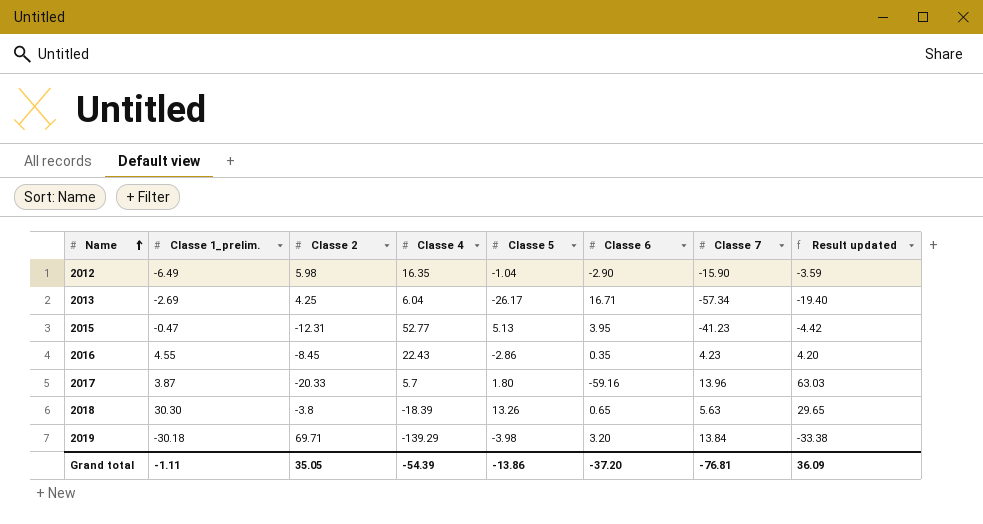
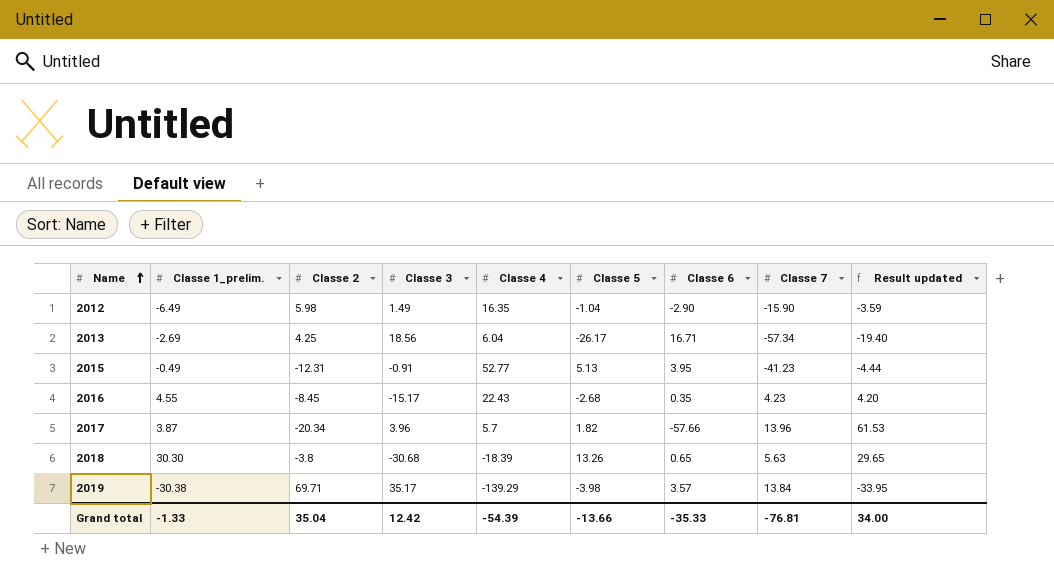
column Classe 3 | position: none -> 4
2015 | Classe 1_prelim.: -0.47 -> -0.49
2015 | Result updated: -4.42 -> -4.44
2016 | Classe 5: -2.86 -> -2.68
2017 | Classe 2: -20.33 -> -20.34
2017 | Classe 5: 1.80 -> 1.82
2017 | Classe 6: -59.16 -> -57.66
2017 | Result updated: 63.03 -> 61.53
2019 | Classe 1_prelim.: -30.18 -> -30.38
2019 | Classe 6: 3.20 -> 3.57
2019 | Result updated: -33.38 -> -33.95
Grand total | Classe 1_prelim.: -1.11 -> -1.33
Grand total | Classe 2: 35.05 -> 35.04
Grand total | Classe 5: -13.86 -> -13.66
Grand total | Classe 6: -37.20 -> -35.33
Grand total | Result updated: 36.09 -> 34.00

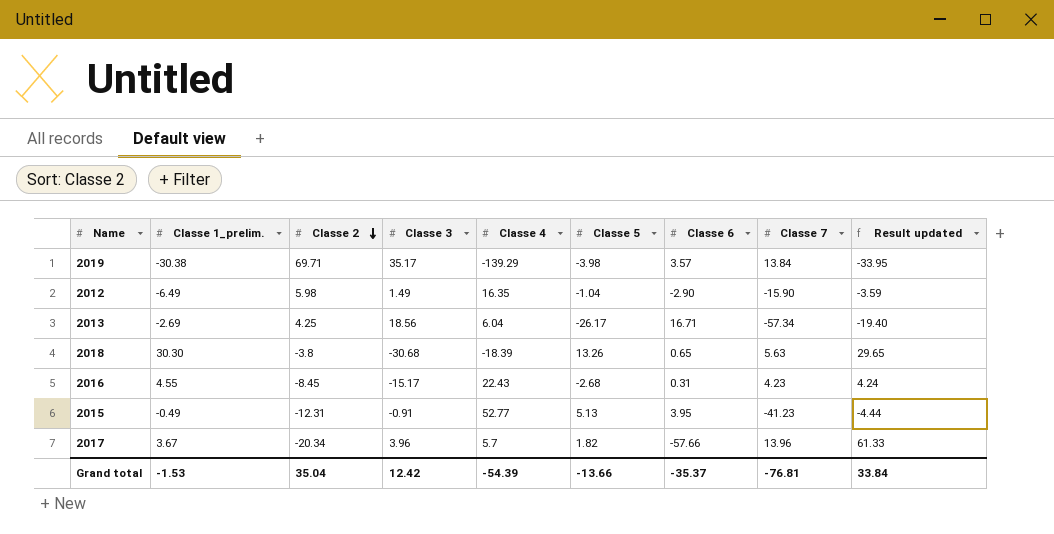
row order: Name ascending -> Classe 2 descending
2016 | Classe 6: 0.35 -> 0.31
2016 | Result updated: 4.20 -> 4.24
2017 | Classe 1_prelim.: 3.87 -> 3.67
2017 | Result updated: 61.53 -> 61.33
Grand total | Classe 1_prelim.: -1.33 -> -1.53
Grand total | Classe 6: -35.33 -> -35.37
Grand total | Result updated: 34.00 -> 33.84

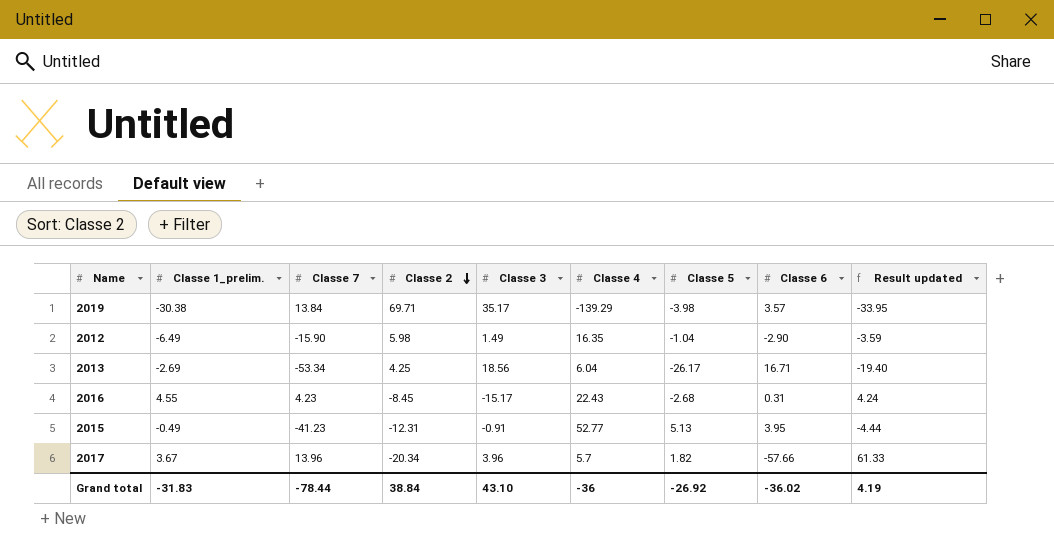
column Classe 7 | position: 8 -> 3
row 2018: 30.30 | -3.8 | -30.68 | -18.39 | 13.26 | 0.65 | 5.63 | 29.65 -> none
2013 | Classe 7: -57.34 -> -53.34
Grand total | Classe 1_prelim.: -1.53 -> -31.83
Grand total | Classe 7: -76.81 -> -78.44
Grand total | Classe 2: 35.04 -> 38.84
Grand total | Classe 3: 12.42 -> 43.10
Grand total | Classe 4: -54.39 -> -36
Grand total | Classe 5: -13.66 -> -26.92
Grand total | Classe 6: -35.37 -> -36.02
Grand total | Result updated: 33.84 -> 4.19

